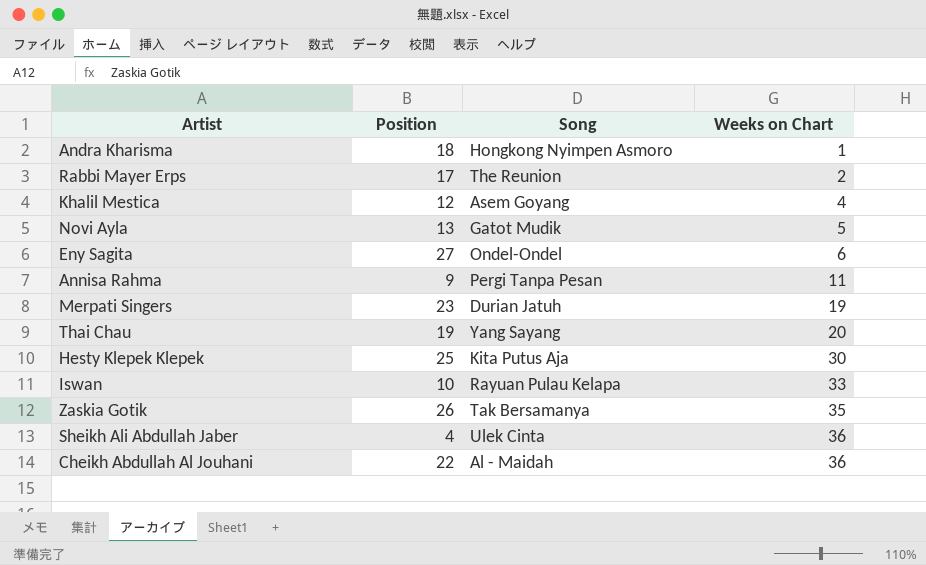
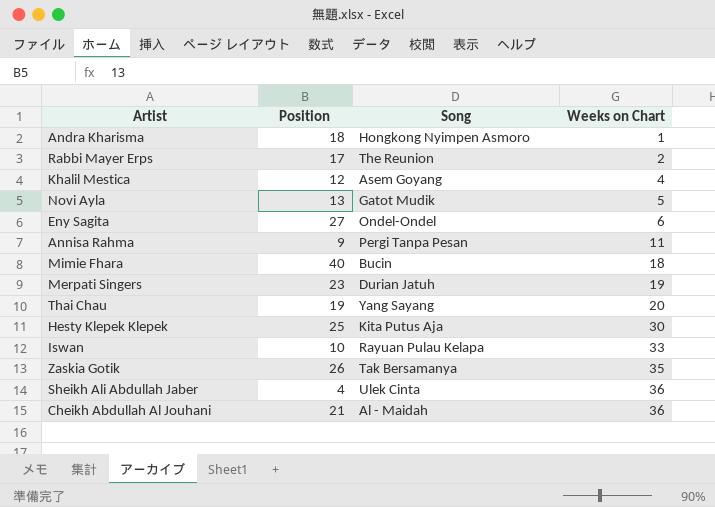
row Mimie Fhara: none -> 40 | Bucin | 18
Cheikh Abdullah Al Jouhani | Position: 22 -> 21

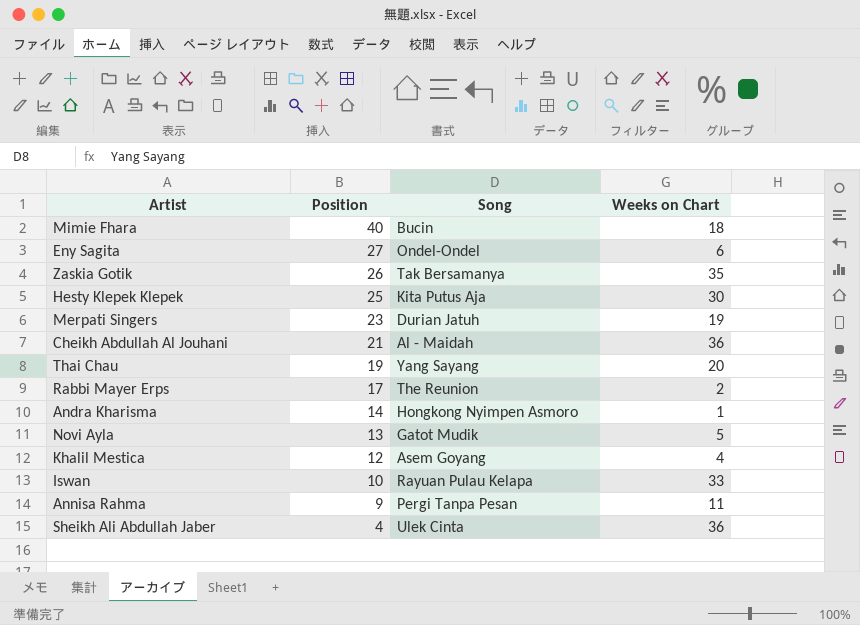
row order: Weeks on Chart ascending -> Position descending
Andra Kharisma | Position: 18 -> 14

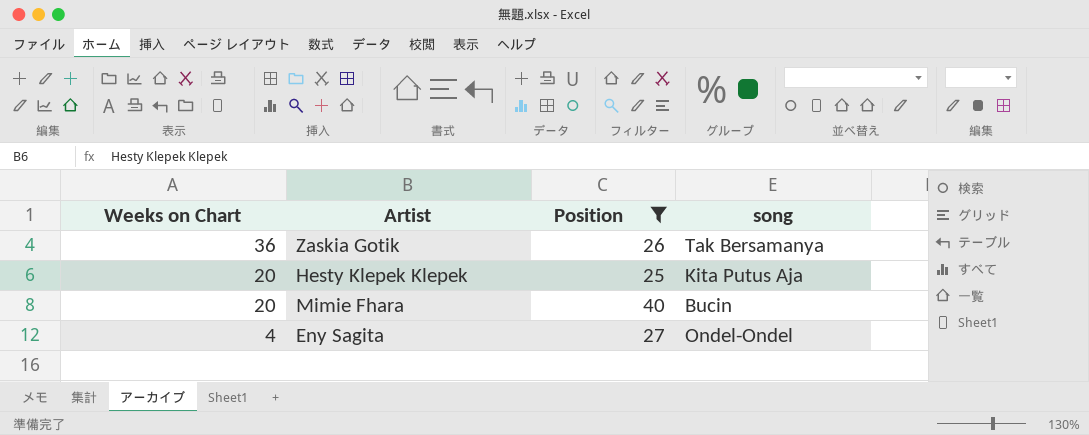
filter: none -> Position >= 25
row order: Position descending -> Weeks on Chart descending
column Weeks on Chart | position: 4 -> 1
column name: Song -> song
Zaskia Gotik | Weeks on Chart: 35 -> 36
Hesty Klepek Klepek | Weeks on Chart: 30 -> 20
Mimie Fhara | Weeks on Chart: 18 -> 20
Eny Sagita | Weeks on Chart: 6 -> 4

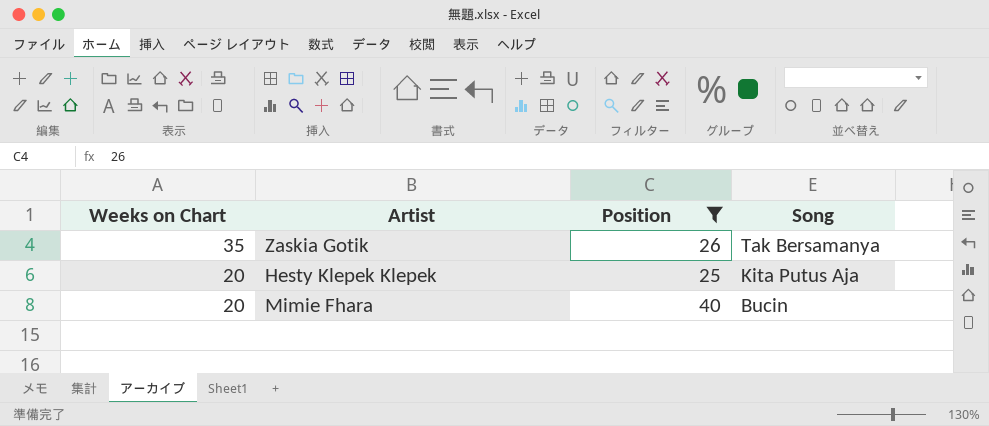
column name: song -> Song
row Eny Sagita: 4 | 27 | Ondel-Ondel -> none
Zaskia Gotik | Weeks on Chart: 36 -> 35

